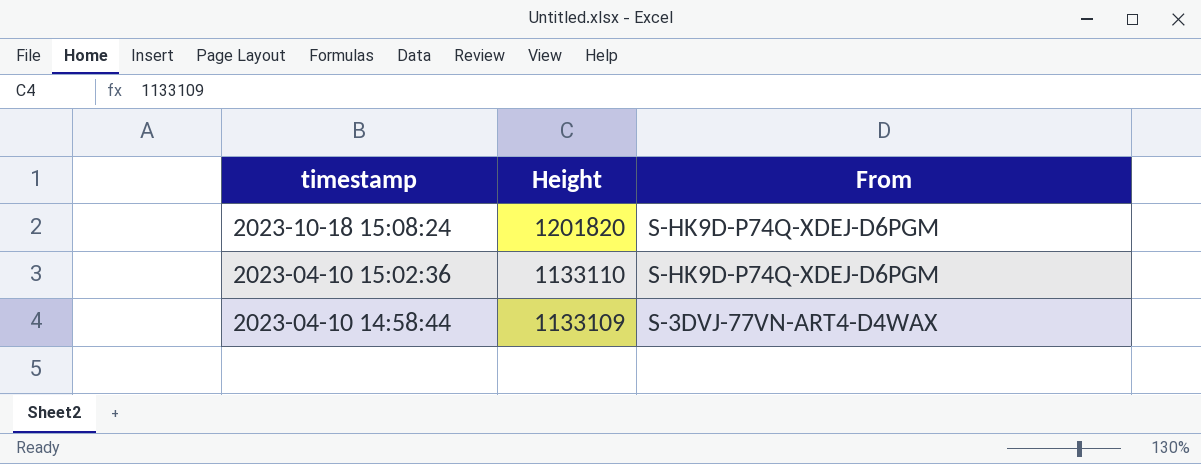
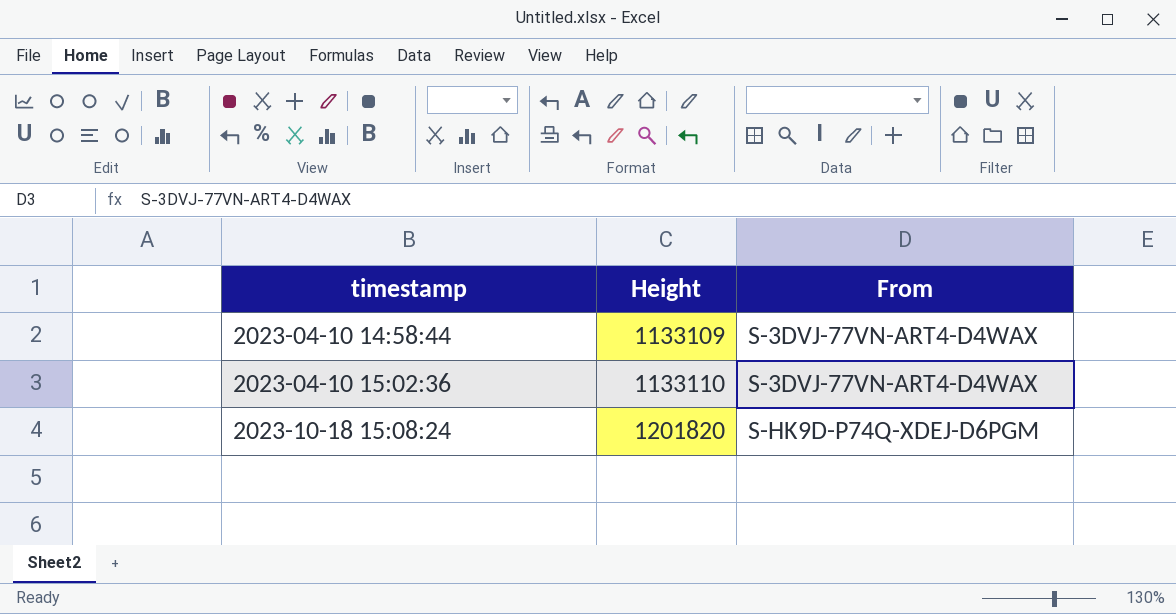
row order: timestamp descending -> timestamp ascending
2023-04-10 15:02:36 | From: S-HK9D-P74Q-XDEJ-D6PGM -> S-3DVJ-77VN-ART4-D4WAX

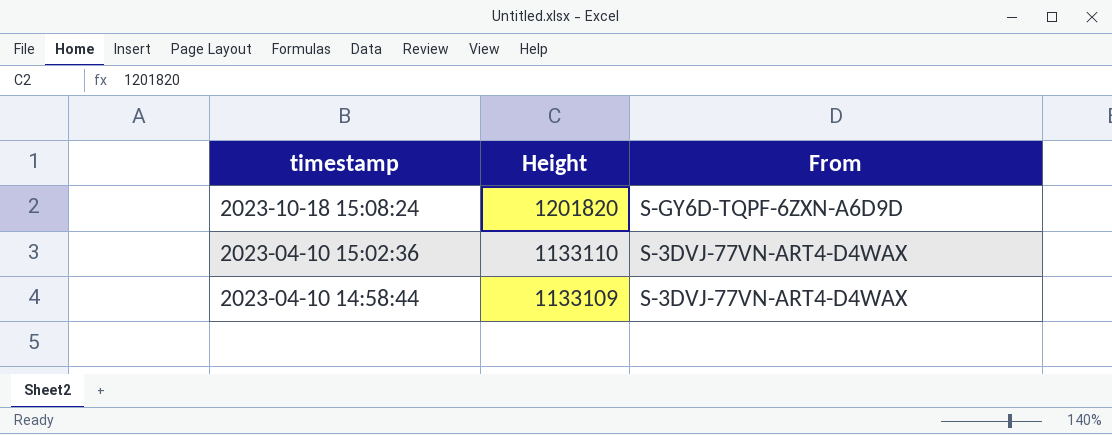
row order: timestamp ascending -> timestamp descending
2023-10-18 15:08:24 | From: S-HK9D-P74Q-XDEJ-D6PGM -> S-GY6D-TQPF-6ZXN-A6D9D

